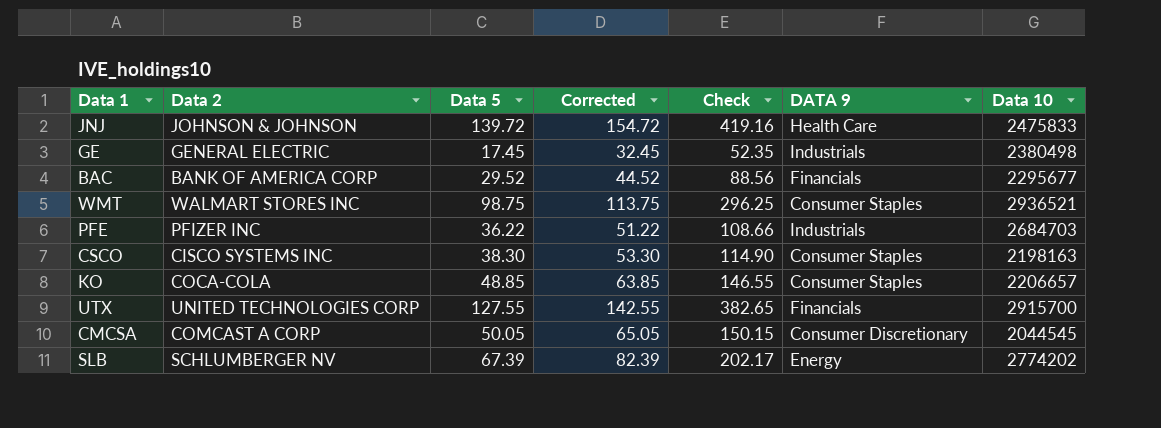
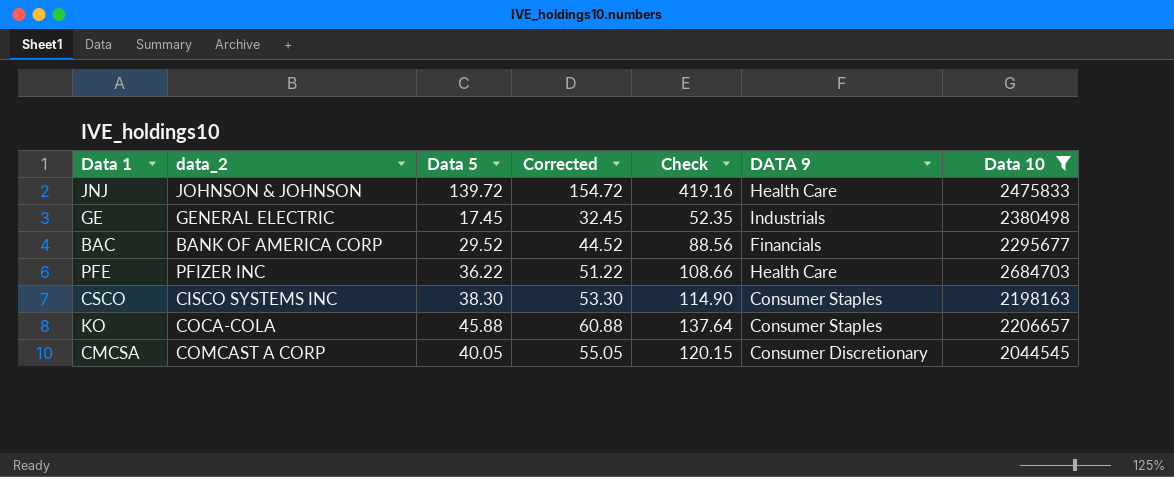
filter: none -> Data 10 <= 2684703
column name: Data 2 -> data_2
PFE | DATA 9: Industrials -> Health Care
KO | Data 5: 48.85 -> 45.88
KO | Corrected: 63.85 -> 60.88
KO | Check: 146.55 -> 137.64
CMCSA | Data 5: 50.05 -> 40.05
CMCSA | Corrected: 65.05 -> 55.05
CMCSA | Check: 150.15 -> 120.15

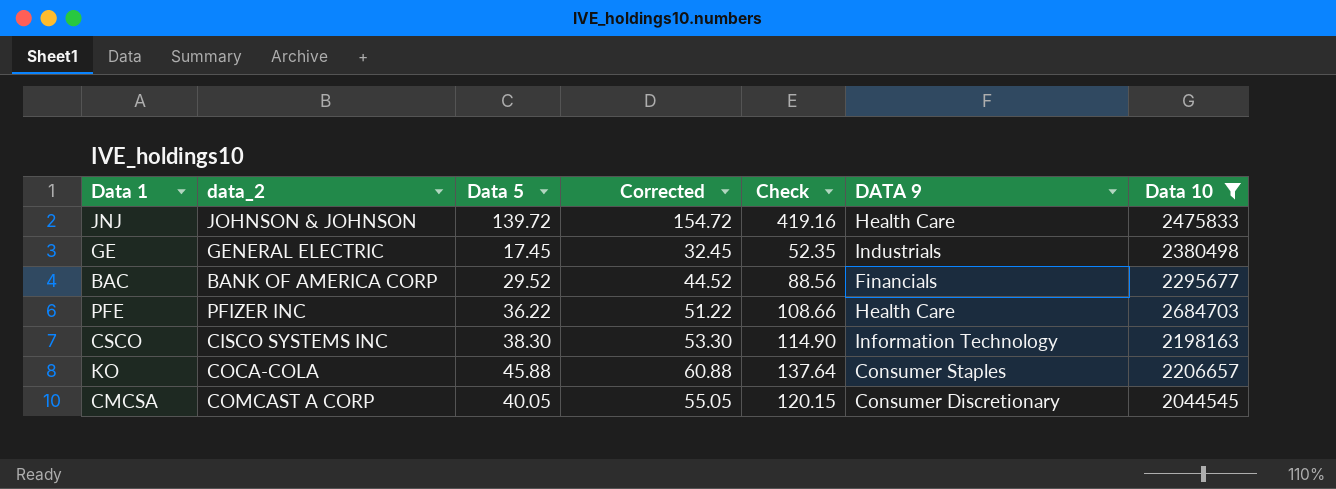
CSCO | DATA 9: Consumer Staples -> Information Technology

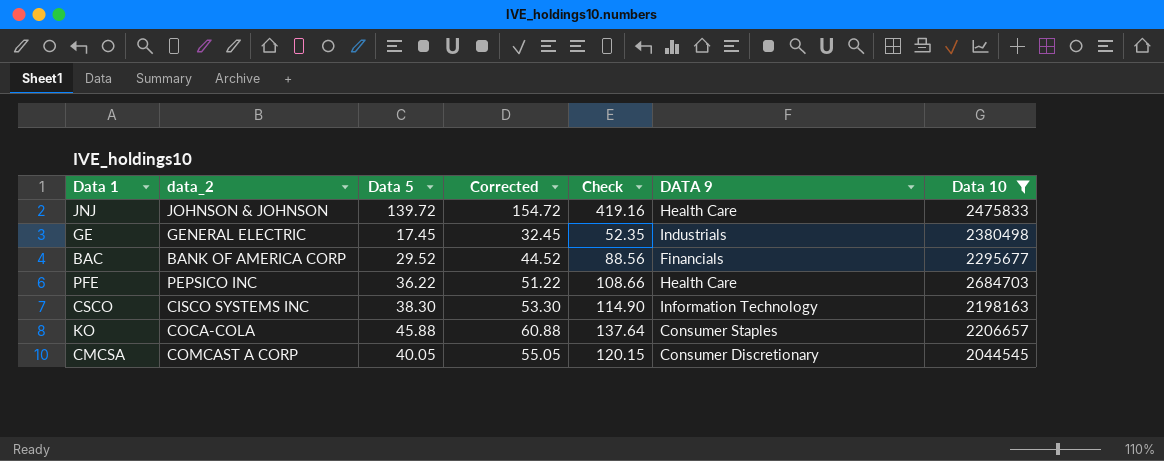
PFE | data_2: PFIZER INC -> PEPSICO INC

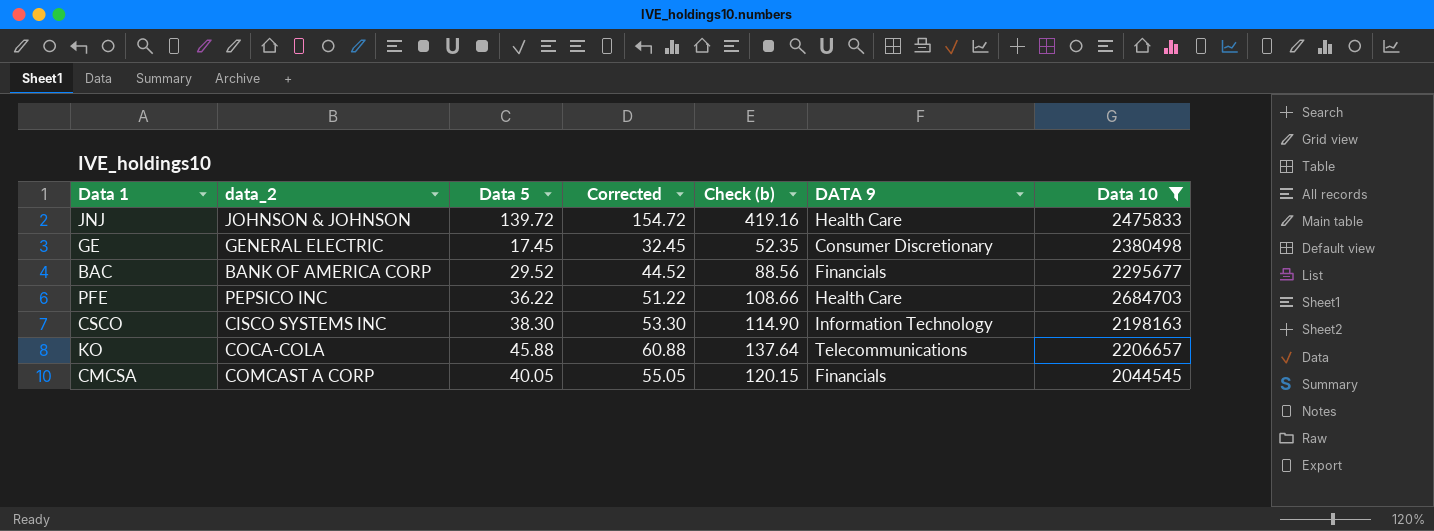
column name: Check -> Check (b)
GE | DATA 9: Industrials -> Consumer Discretionary
KO | DATA 9: Consumer Staples -> Telecommunications
CMCSA | DATA 9: Consumer Discretionary -> Financials

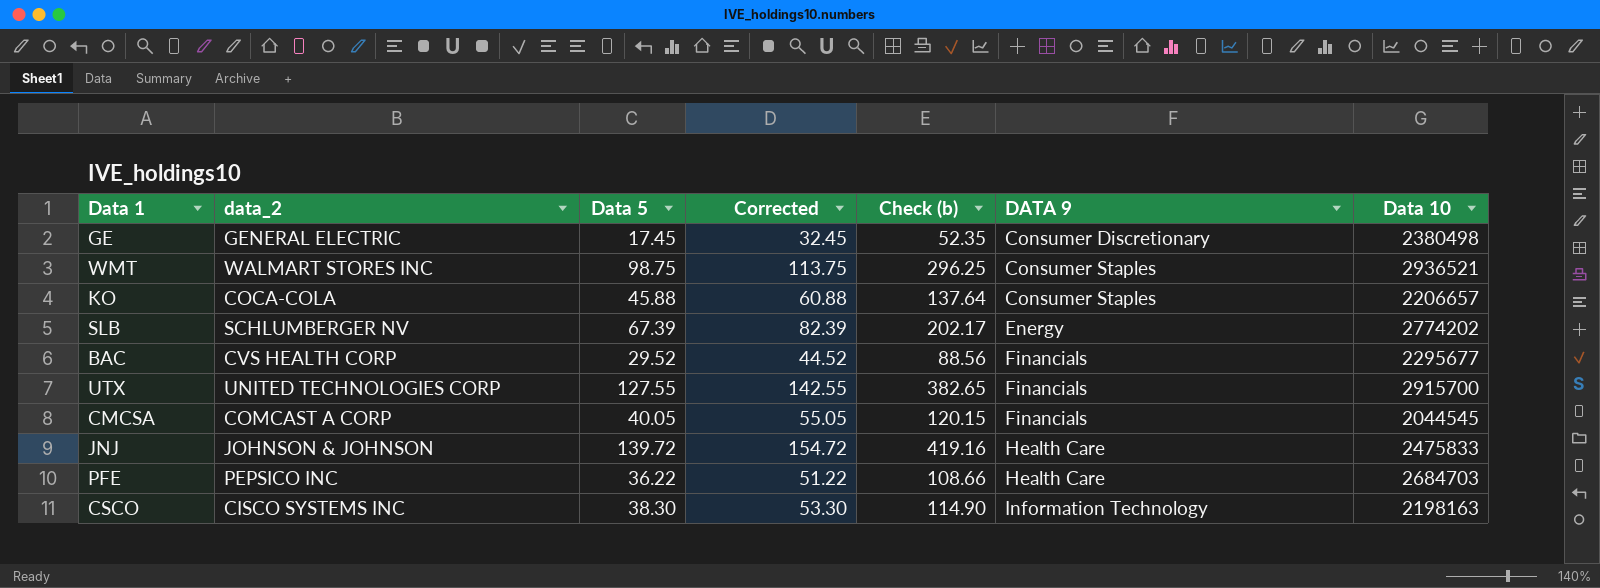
filter: Data 10 <= 2684703 -> none
row order: none -> DATA 9 ascending
KO | DATA 9: Telecommunications -> Consumer Staples
BAC | data_2: BANK OF AMERICA CORP -> CVS HEALTH CORP

